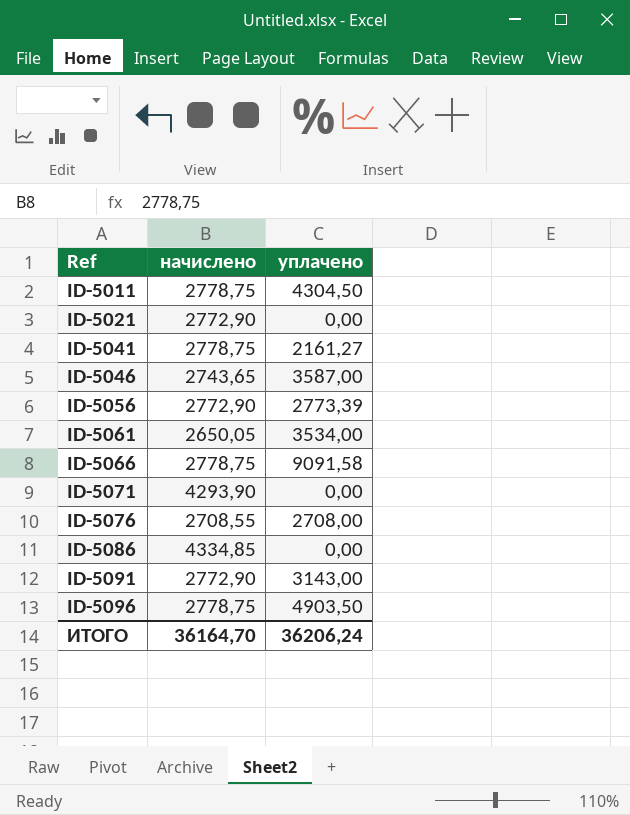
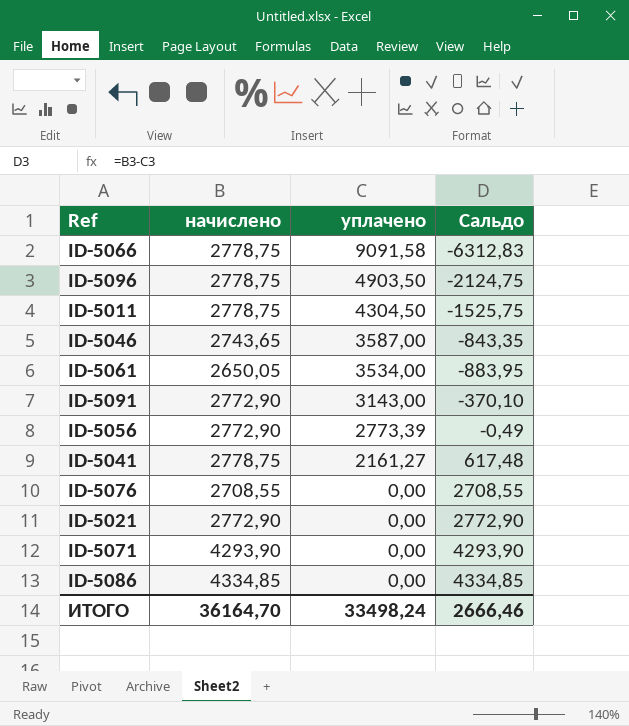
row order: Ref ascending -> уплачено descending
column Сальдо | formula: none -> [начислено] - [уплачено]
ID-5076 | уплачено: 2708,00 -> 0,00
ИТОГО | уплачено: 36206,24 -> 33498,24

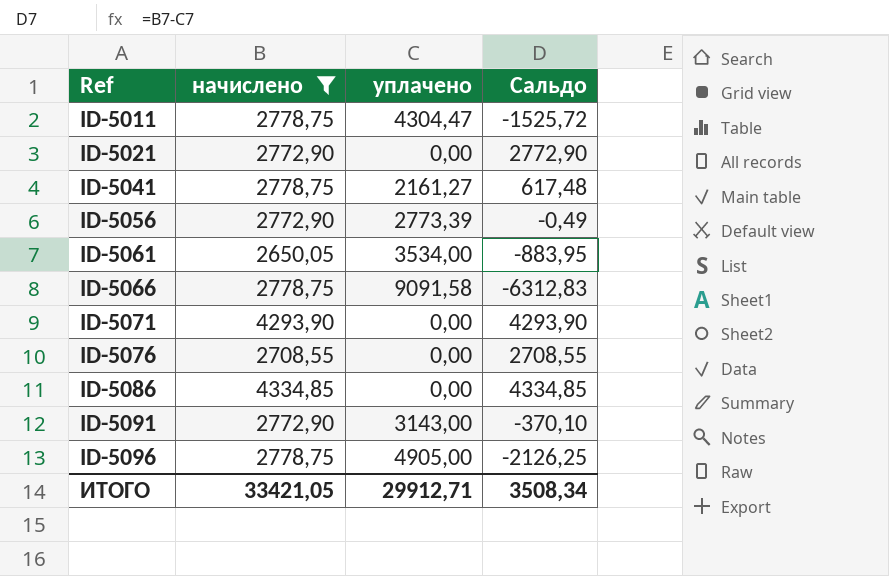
filter: none -> начислено != 2743,65
row order: уплачено descending -> Ref ascending
ID-5011 | уплачено: 4304,50 -> 4304,47
ID-5011 | Сальдо: -1525,75 -> -1525,72
ID-5096 | уплачено: 4903,50 -> 4905,00
ID-5096 | Сальдо: -2124,75 -> -2126,25
ИТОГО | начислено: 36164,70 -> 33421,05
ИТОГО | уплачено: 33498,24 -> 29912,71
ИТОГО | Сальдо: 2666,46 -> 3508,34

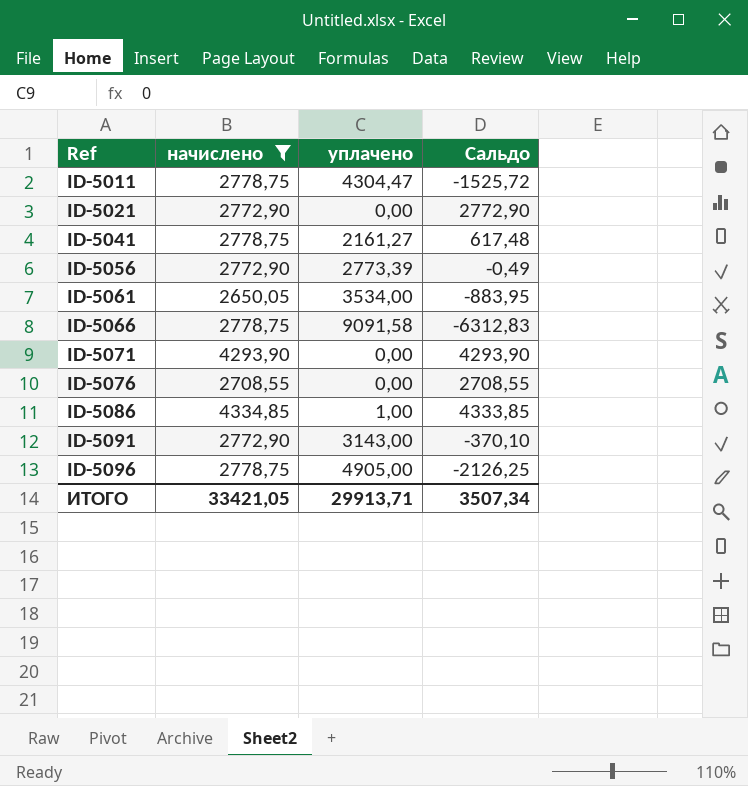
ID-5086 | уплачено: 0,00 -> 1,00
ID-5086 | Сальдо: 4334,85 -> 4333,85
ИТОГО | уплачено: 29912,71 -> 29913,71
ИТОГО | Сальдо: 3508,34 -> 3507,34

